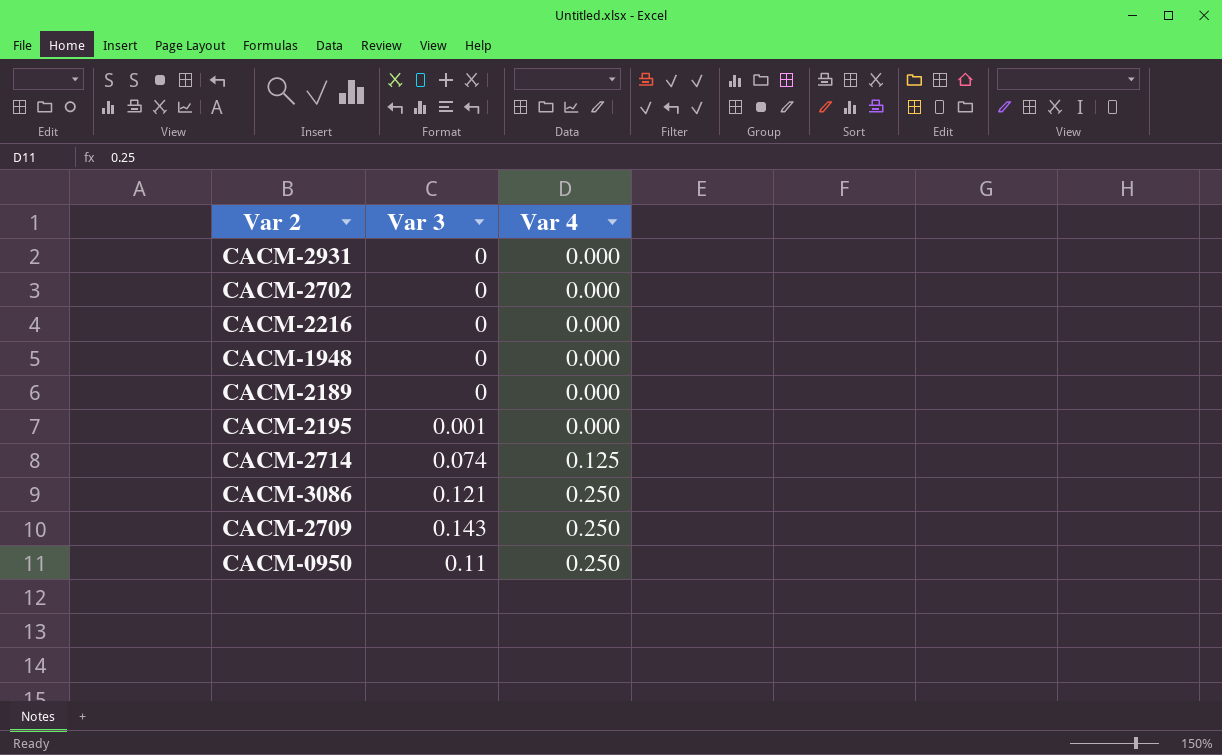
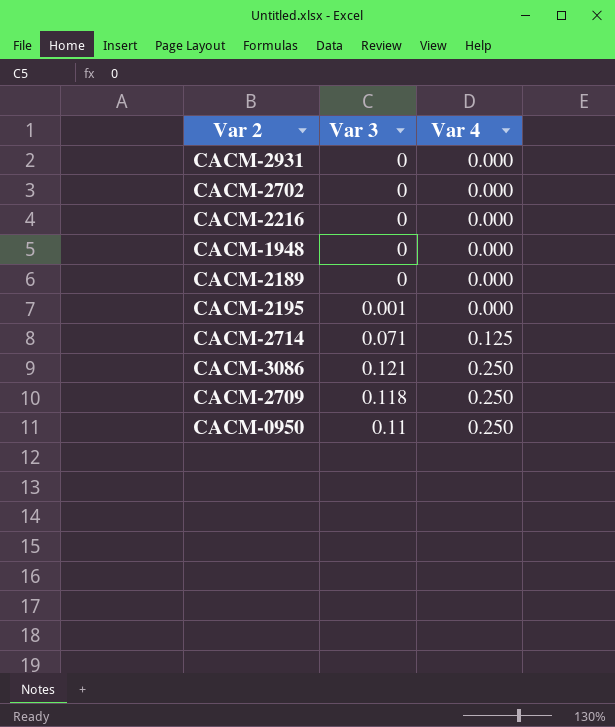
CACM-2714 | Var 3: 0.074 -> 0.071
CACM-2709 | Var 3: 0.143 -> 0.118

